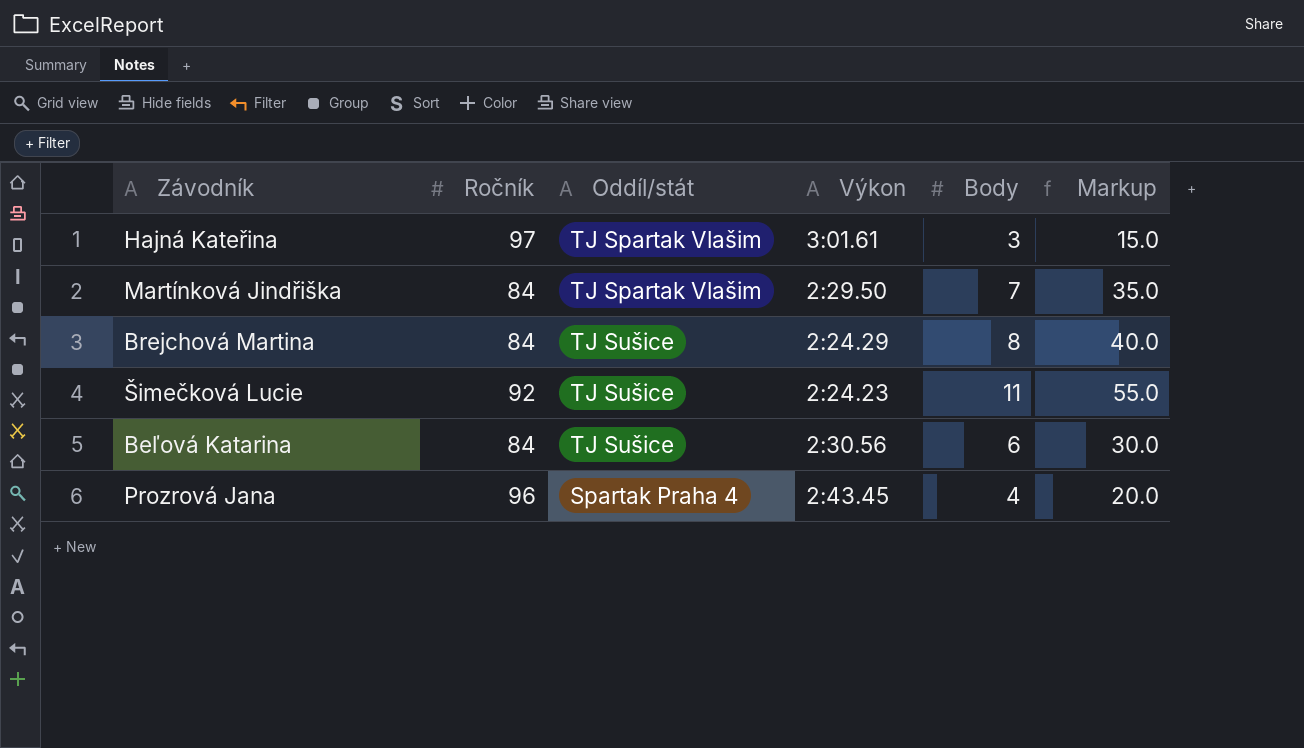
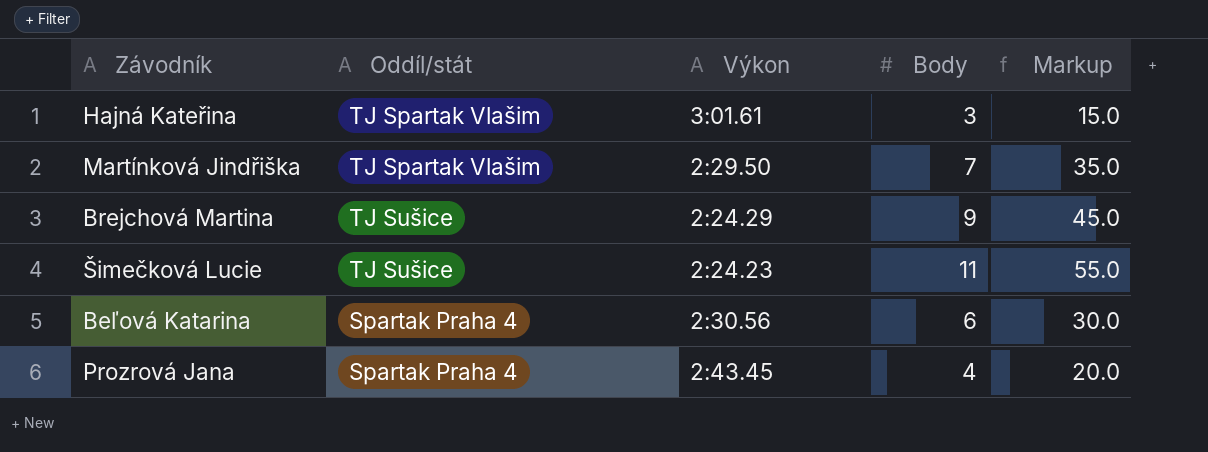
column Ročník | position: 2 -> none
Brejchová Martina | Body: 8 -> 9
Brejchová Martina | Markup: 40.0 -> 45.0
Beľová Katarina | Oddíl/stát: TJ Sušice -> Spartak Praha 4

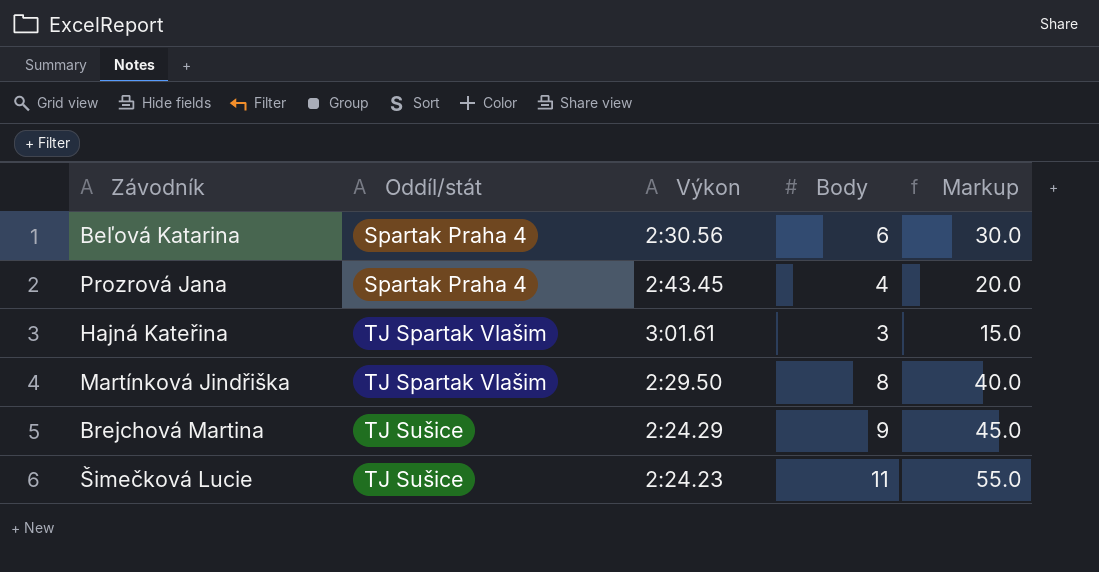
row order: none -> Oddíl/stát ascending
Martínková Jindřiška | Body: 7 -> 8
Martínková Jindřiška | Markup: 35.0 -> 40.0

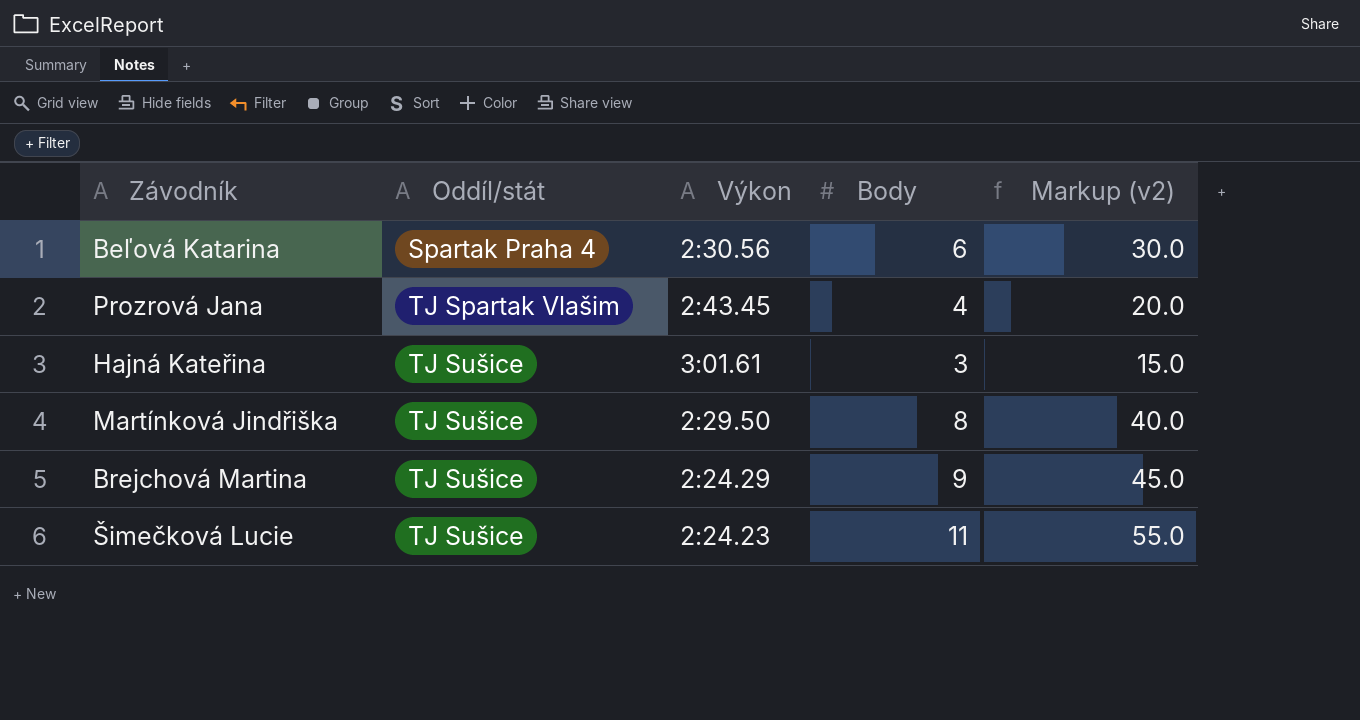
column name: Markup -> Markup (v2)
Prozrová Jana | Oddíl/stát: Spartak Praha 4 -> TJ Spartak Vlašim
Hajná Kateřina | Oddíl/stát: TJ Spartak Vlašim -> TJ Sušice
Martínková Jindřiška | Oddíl/stát: TJ Spartak Vlašim -> TJ Sušice

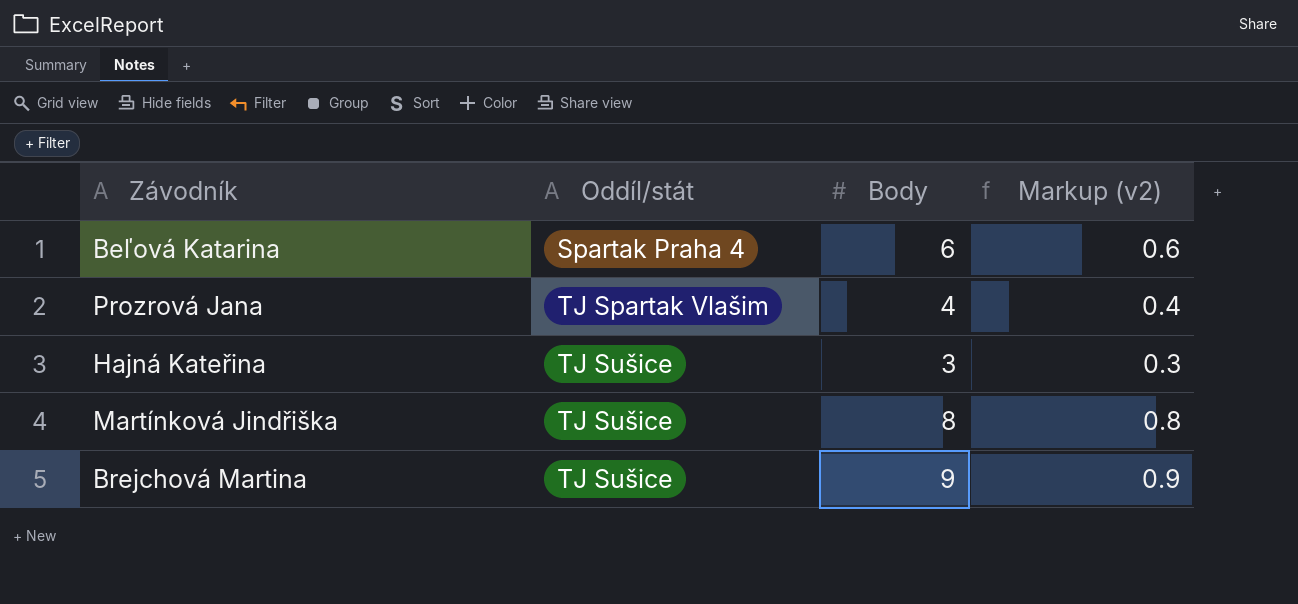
column Výkon | position: 3 -> none
column Markup (v2) | formula: [Body] * 5 -> [Body] * 0.1
row Šimečková Lucie: TJ Sušice | 2:24.23 | 11 | 55.0 -> none

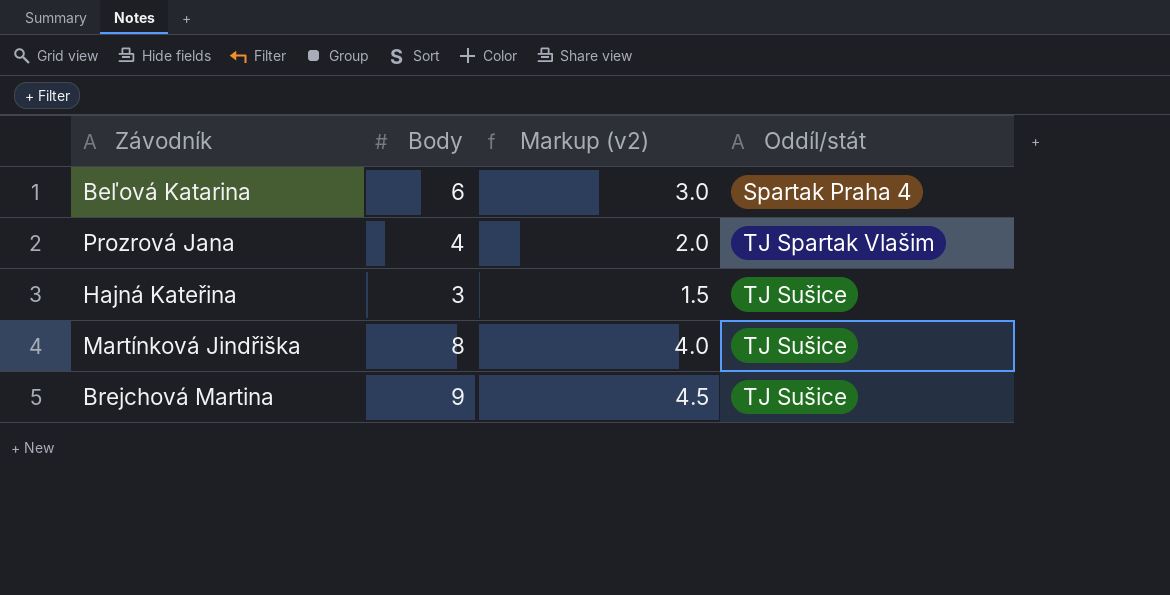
column Markup (v2) | formula: [Body] * 0.1 -> [Body] * 0.5
column Oddíl/stát | position: 2 -> 4

